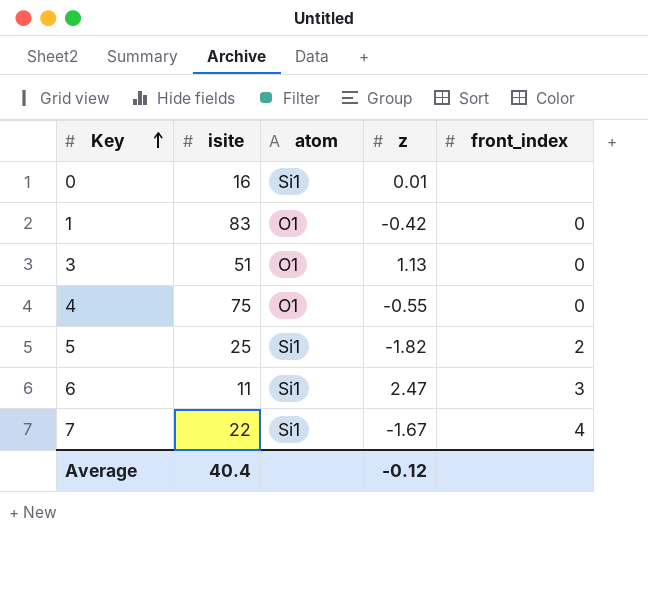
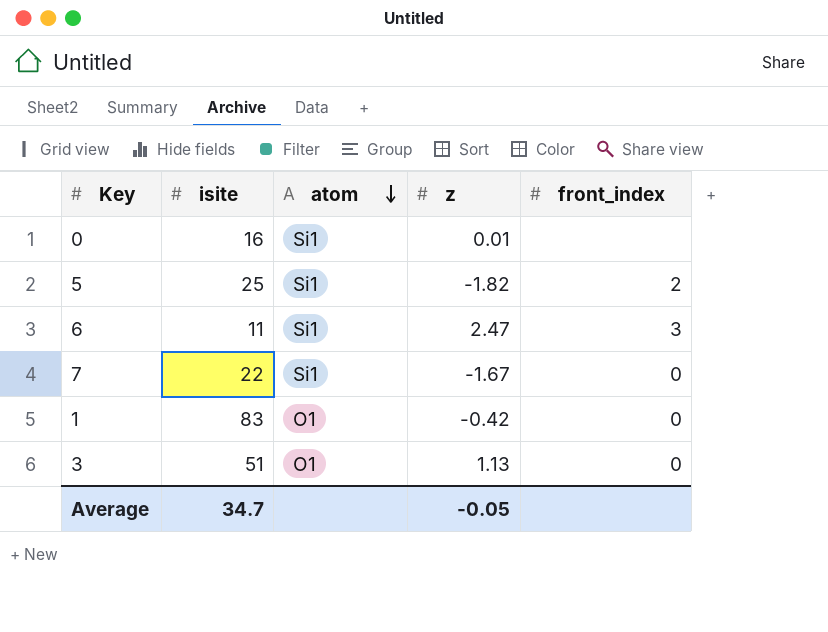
row order: Key ascending -> atom descending
row 4: 75 | O1 | -0.55 | 0 -> none
7 | front_index: 4 -> 0
Average | isite: 40.4 -> 34.7
Average | z: -0.12 -> -0.05

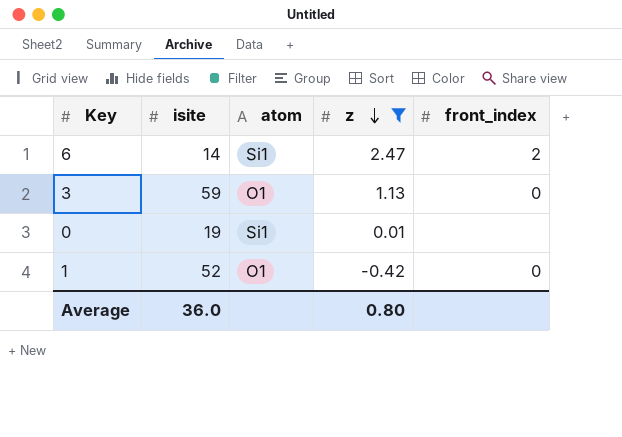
filter: none -> z >= -0.42
row order: atom descending -> z descending
6 | isite: 11 -> 14
6 | front_index: 3 -> 2
3 | isite: 51 -> 59
0 | isite: 16 -> 19
1 | isite: 83 -> 52
Average | isite: 34.7 -> 36.0
Average | z: -0.05 -> 0.80

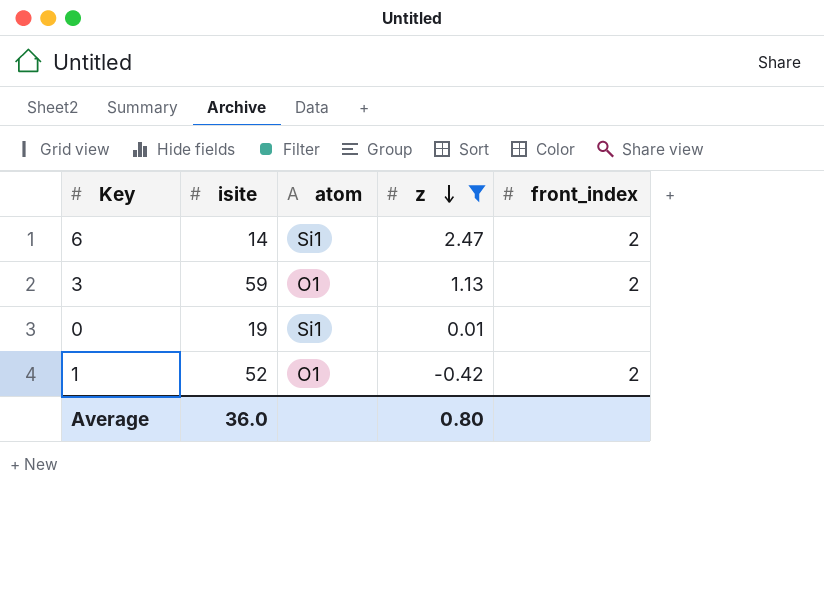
3 | front_index: 0 -> 2
1 | front_index: 0 -> 2

